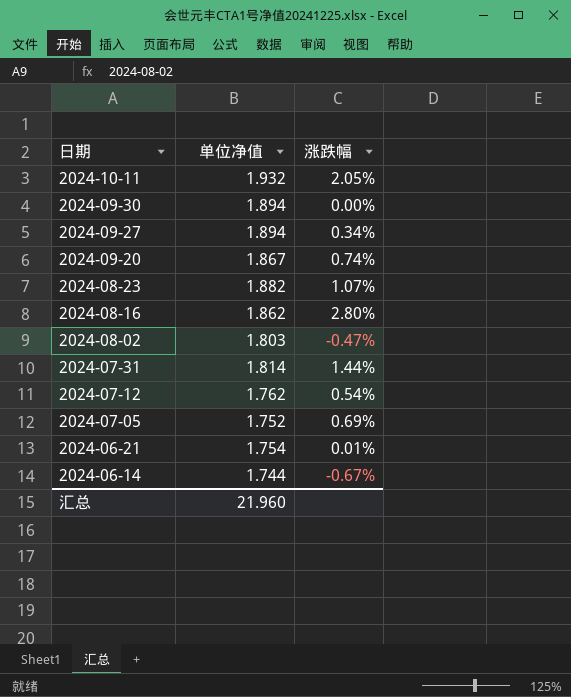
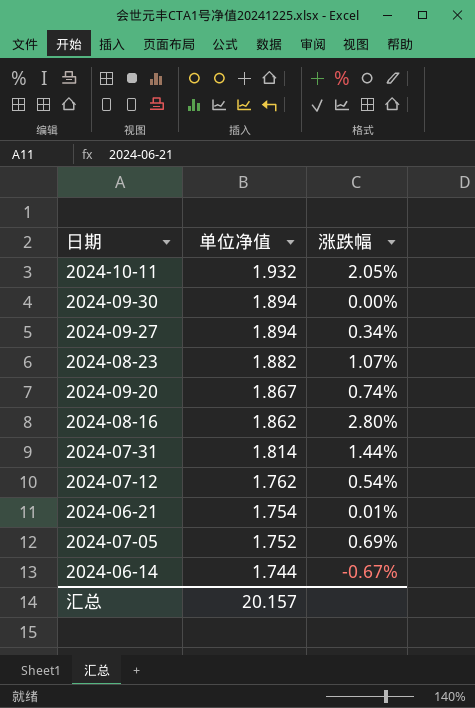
row order: 日期 descending -> 单位净值 descending
row 2024-08-02: 1.803 | -0.47% -> none
汇总 | 单位净值: 21.960 -> 20.157

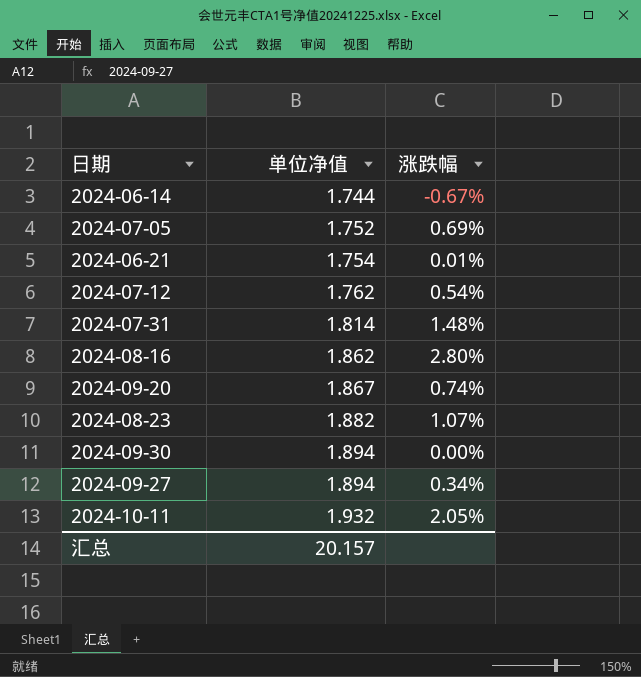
row order: 单位净值 descending -> 单位净值 ascending
2024-07-31 | 涨跌幅: 1.44% -> 1.48%

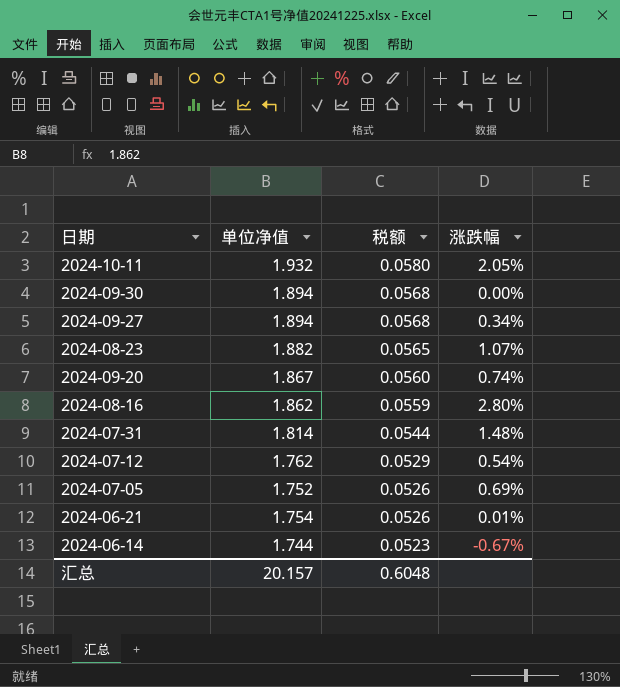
row order: 单位净值 ascending -> 税额 descending
column 税额 | formula: none -> [单位净值] * 0.03

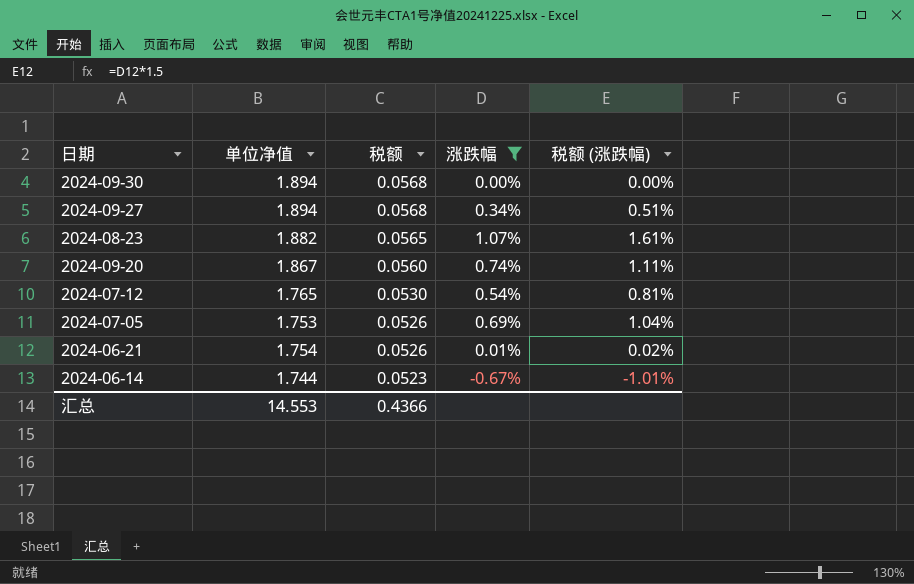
filter: none -> 涨跌幅 <= 1.07%
column 税额 (涨跌幅) | formula: none -> [涨跌幅] * 1.5
2024-07-12 | 单位净值: 1.762 -> 1.765
2024-07-12 | 税额: 0.0529 -> 0.0530
2024-07-05 | 单位净值: 1.752 -> 1.753
汇总 | 单位净值: 20.157 -> 14.553
汇总 | 税额: 0.6048 -> 0.4366

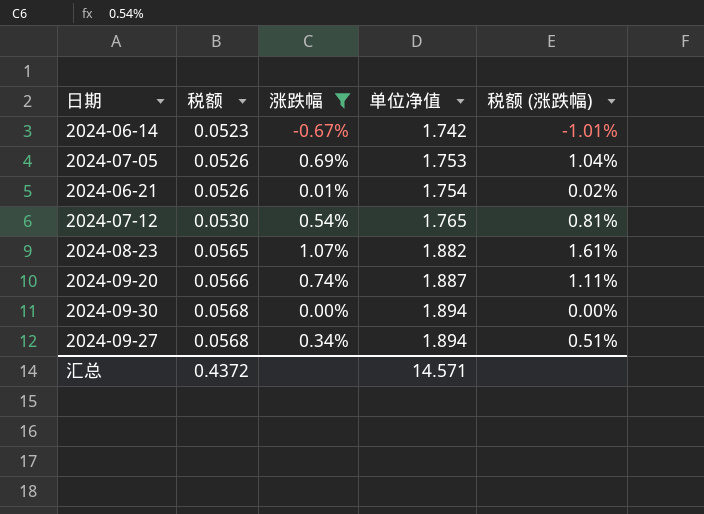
row order: 税额 descending -> 税额 ascending
column 单位净值 | position: 2 -> 4
2024-06-14 | 单位净值: 1.744 -> 1.742
2024-09-20 | 税额: 0.0560 -> 0.0566
2024-09-20 | 单位净值: 1.867 -> 1.887
汇总 | 税额: 0.4366 -> 0.4372
汇总 | 单位净值: 14.553 -> 14.571

